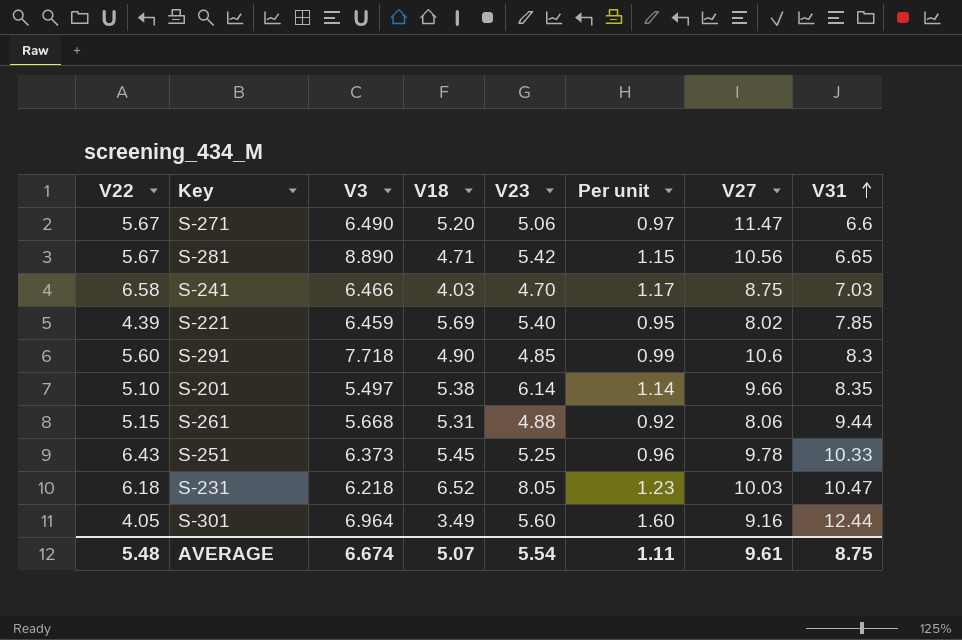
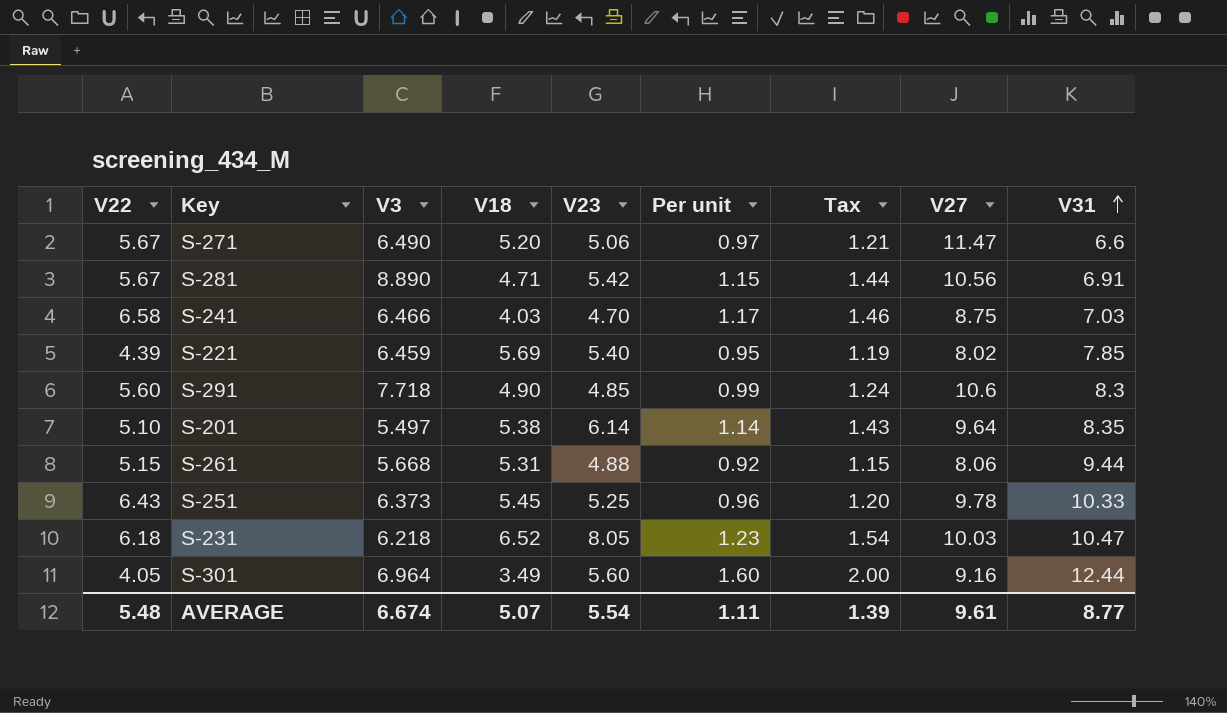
column Tax | formula: none -> [Per unit] * 1.25
S-281 | V31: 6.65 -> 6.91
S-201 | V27: 9.66 -> 9.64
AVERAGE | V31: 8.75 -> 8.77

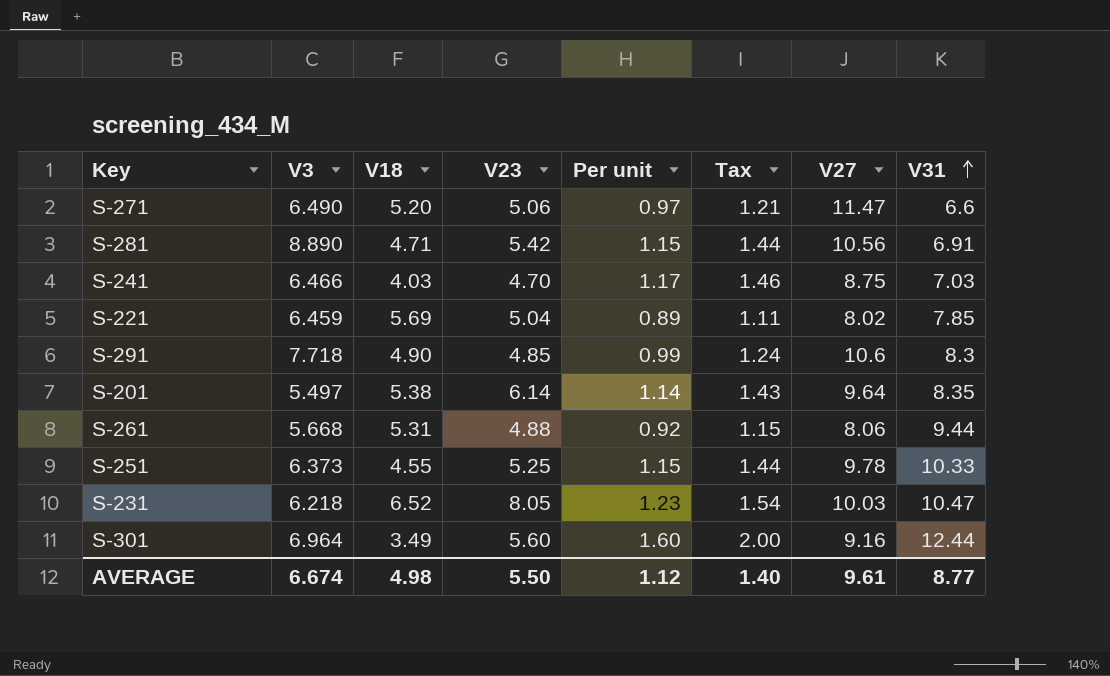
column V22 | position: 1 -> none
S-221 | V23: 5.40 -> 5.04
S-221 | Per unit: 0.95 -> 0.89
S-221 | Tax: 1.19 -> 1.11
S-251 | V18: 5.45 -> 4.55
S-251 | Per unit: 0.96 -> 1.15
S-251 | Tax: 1.20 -> 1.44
AVERAGE | V18: 5.07 -> 4.98
AVERAGE | V23: 5.54 -> 5.50
AVERAGE | Per unit: 1.11 -> 1.12
AVERAGE | Tax: 1.39 -> 1.40

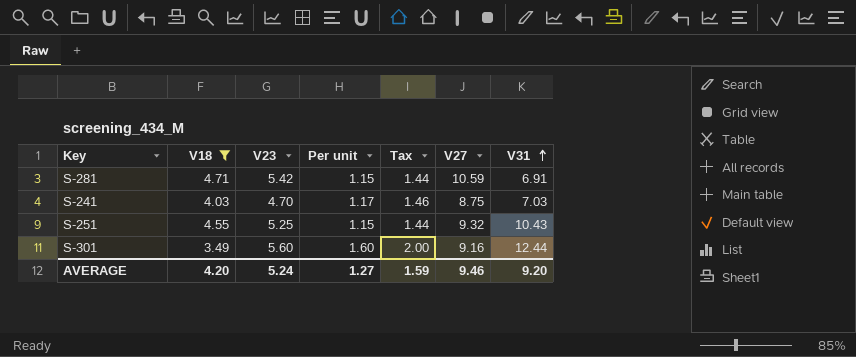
filter: none -> V18 <= 4.71
column V3 | position: 2 -> none
S-281 | V27: 10.56 -> 10.59
S-251 | V27: 9.78 -> 9.32
S-251 | V31: 10.33 -> 10.43
AVERAGE | V18: 4.98 -> 4.20
AVERAGE | V23: 5.50 -> 5.24
AVERAGE | Per unit: 1.12 -> 1.27
AVERAGE | Tax: 1.40 -> 1.59
AVERAGE | V27: 9.61 -> 9.46
AVERAGE | V31: 8.77 -> 9.20

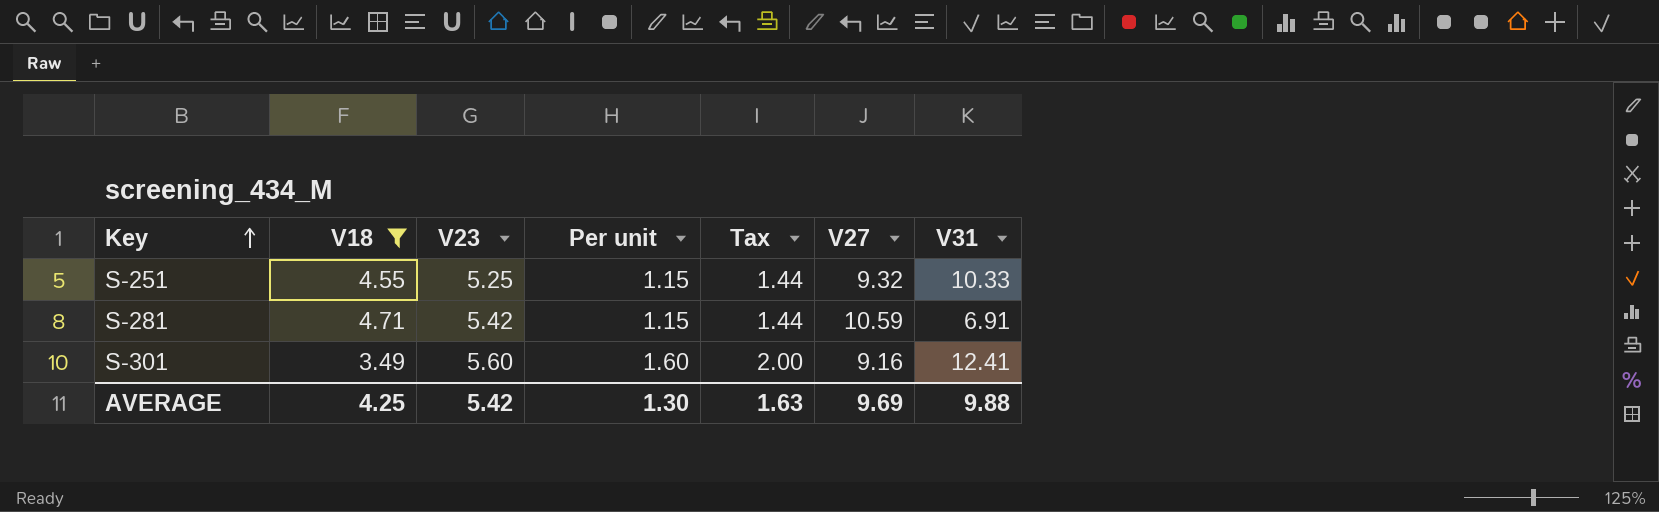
row order: V31 ascending -> Key ascending
row S-241: 4.03 | 4.70 | 1.17 | 1.46 | 8.75 | 7.03 -> none
S-251 | V31: 10.43 -> 10.33
S-301 | V31: 12.44 -> 12.41
AVERAGE | V18: 4.20 -> 4.25
AVERAGE | V23: 5.24 -> 5.42
AVERAGE | Per unit: 1.27 -> 1.30
AVERAGE | Tax: 1.59 -> 1.63
AVERAGE | V27: 9.46 -> 9.69
AVERAGE | V31: 9.20 -> 9.88

